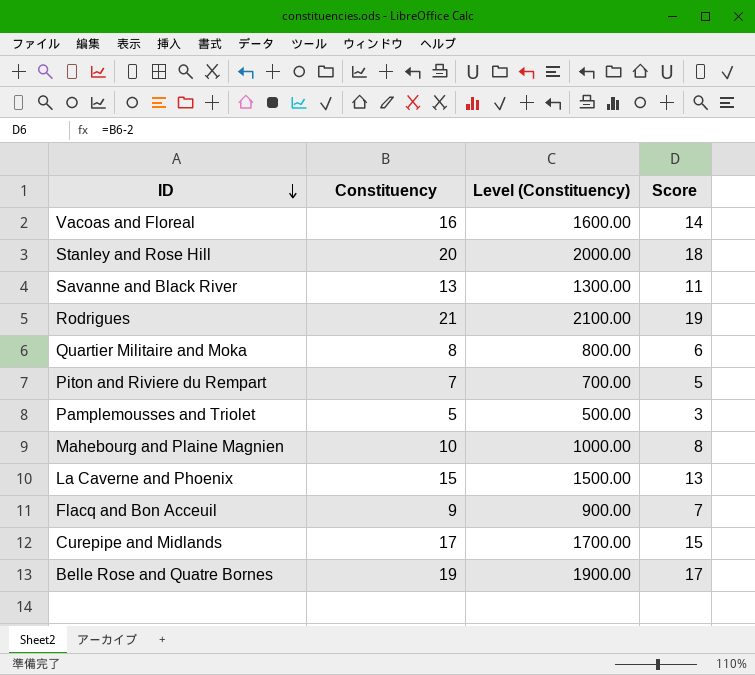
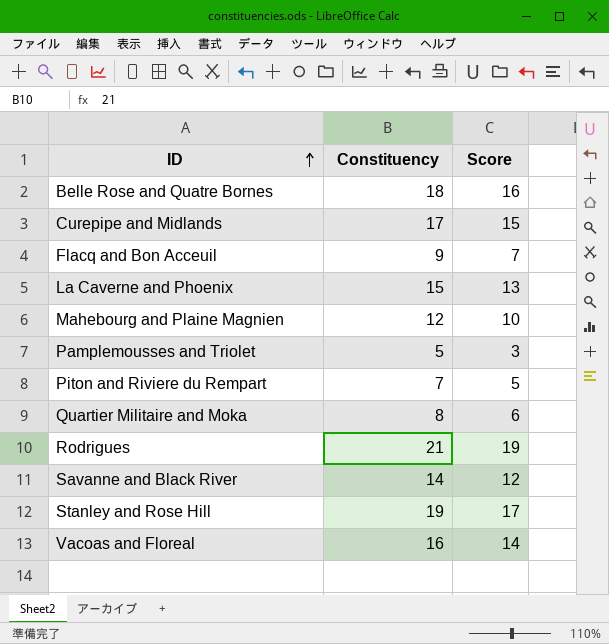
row order: ID descending -> ID ascending
column Level (Constituency) | formula: [Constituency] * 100 -> none
Belle Rose and Quatre Bornes | Constituency: 19 -> 18
Belle Rose and Quatre Bornes | Score: 17 -> 16
Mahebourg and Plaine Magnien | Constituency: 10 -> 12
Mahebourg and Plaine Magnien | Score: 8 -> 10
Savanne and Black River | Constituency: 13 -> 14
Savanne and Black River | Score: 11 -> 12
Stanley and Rose Hill | Constituency: 20 -> 19
Stanley and Rose Hill | Score: 18 -> 17

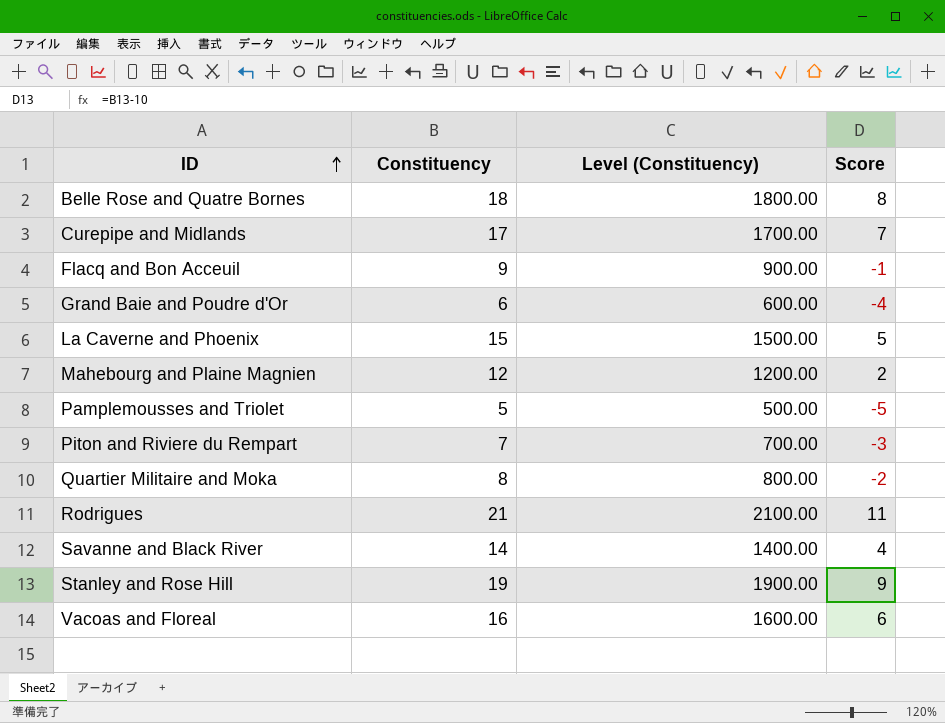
column Level (Constituency) | formula: none -> [Constituency] * 100
column Score | formula: [Constituency] - 2 -> [Constituency] - 10
row Grand Baie and Poudre d'Or: none -> 6 | 600.00 | -4

